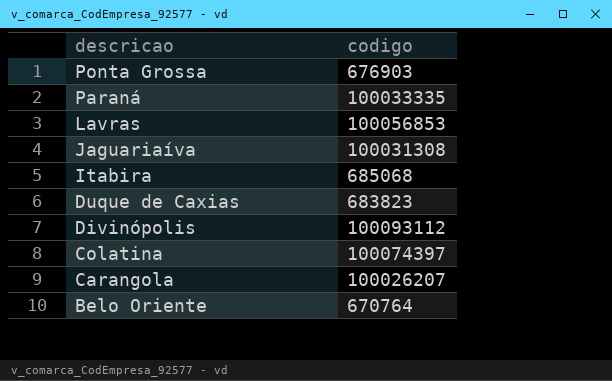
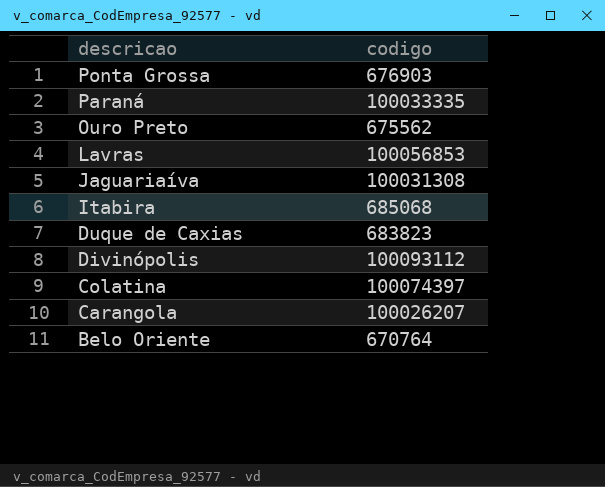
row Ouro Preto: none -> 675562

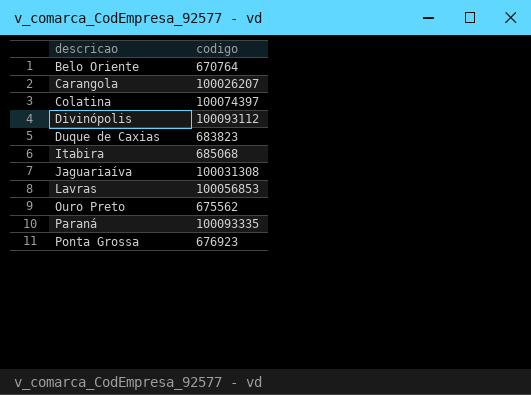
row order: descricao descending -> descricao ascending
Paraná | codigo: 100033335 -> 100093335
Ponta Grossa | codigo: 676903 -> 676923

